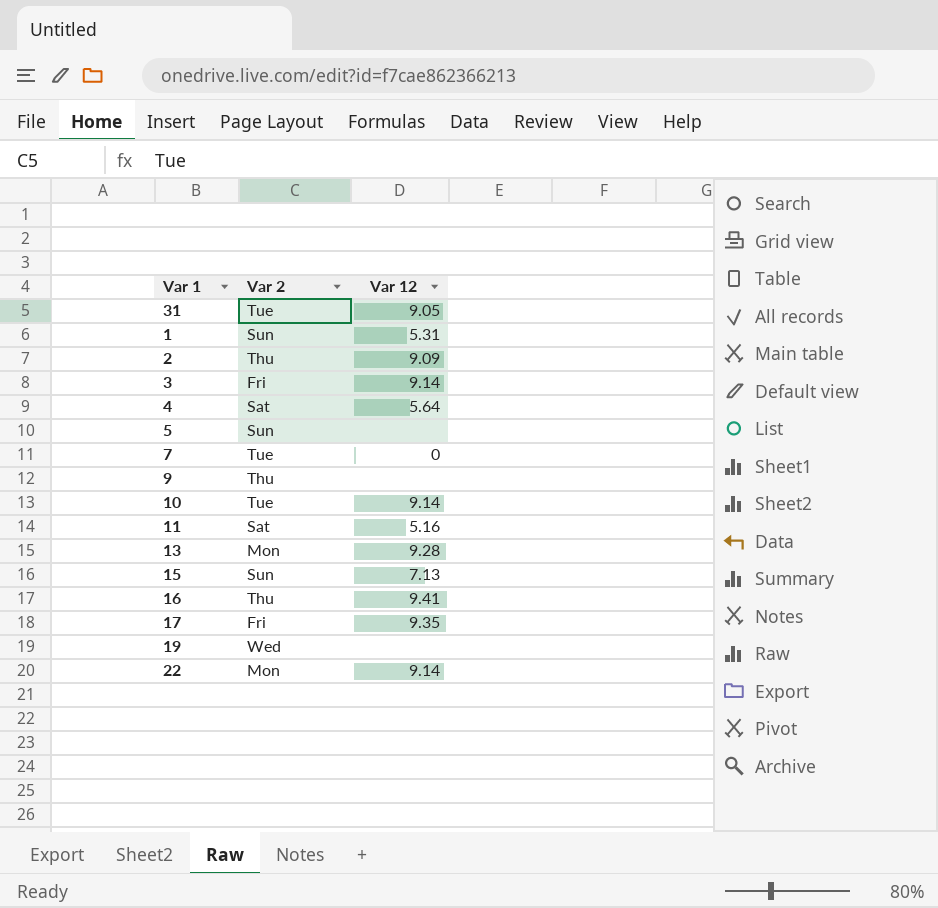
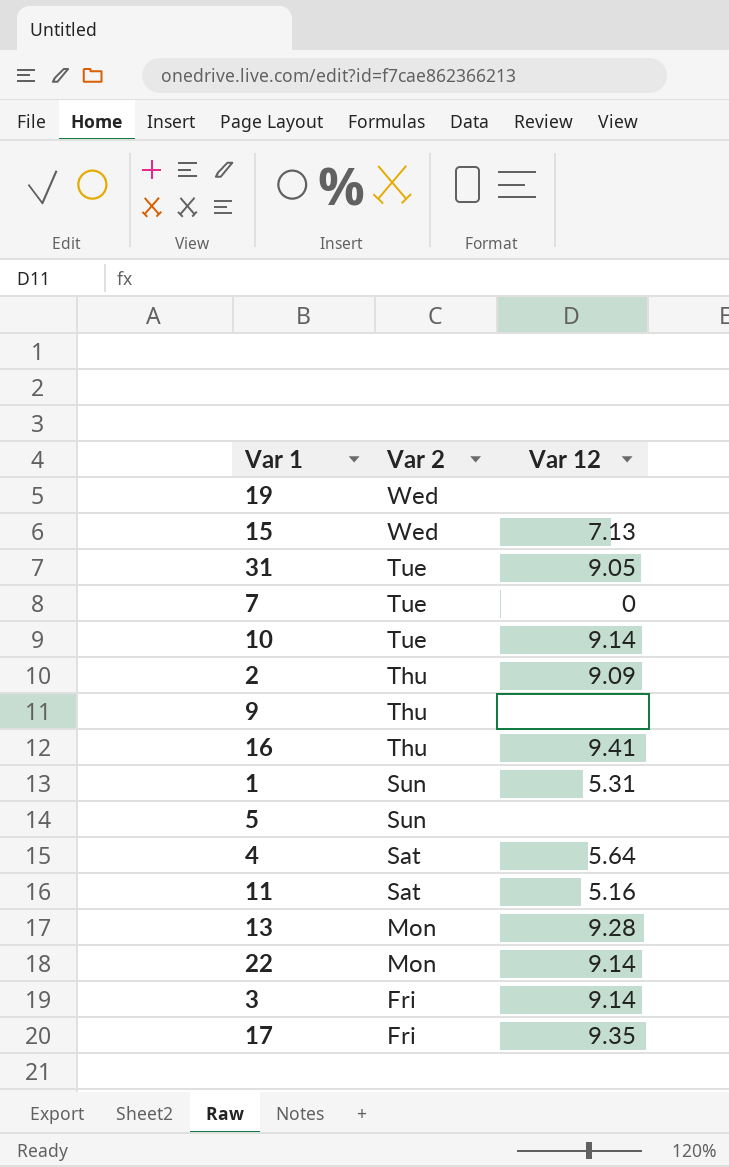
row order: none -> Var 2 descending
15 | Var 2: Sun -> Wed

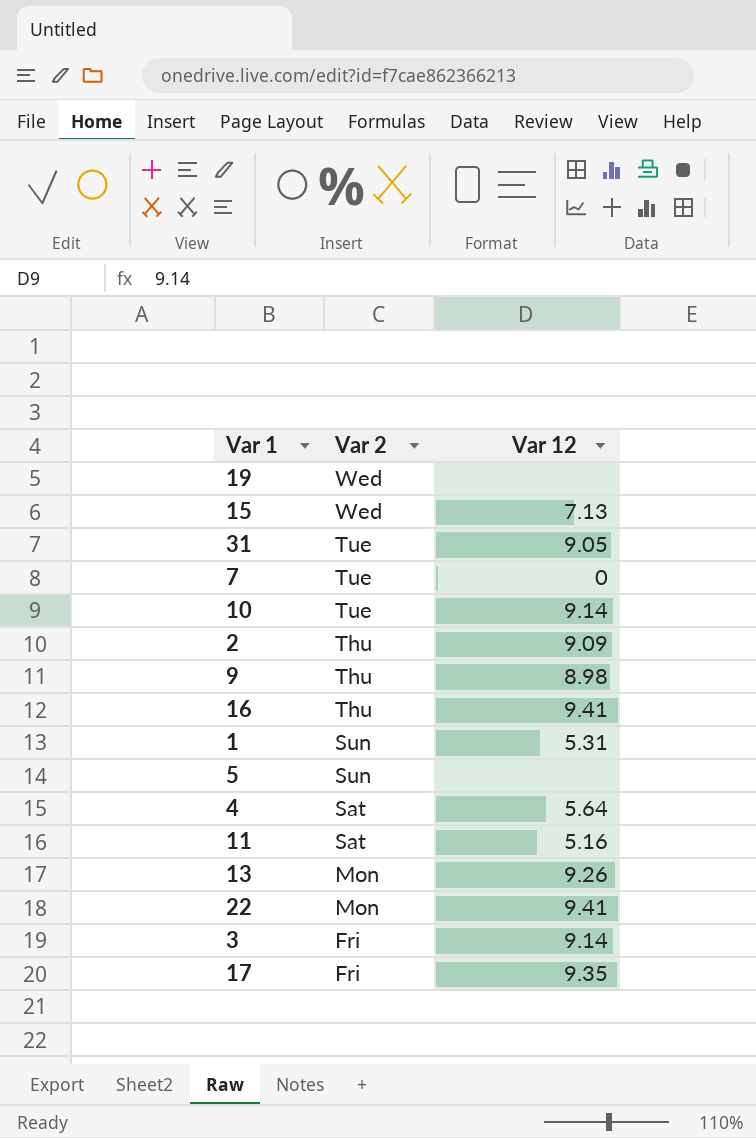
9 | Var 12: none -> 8.98
13 | Var 12: 9.28 -> 9.26
22 | Var 12: 9.14 -> 9.41

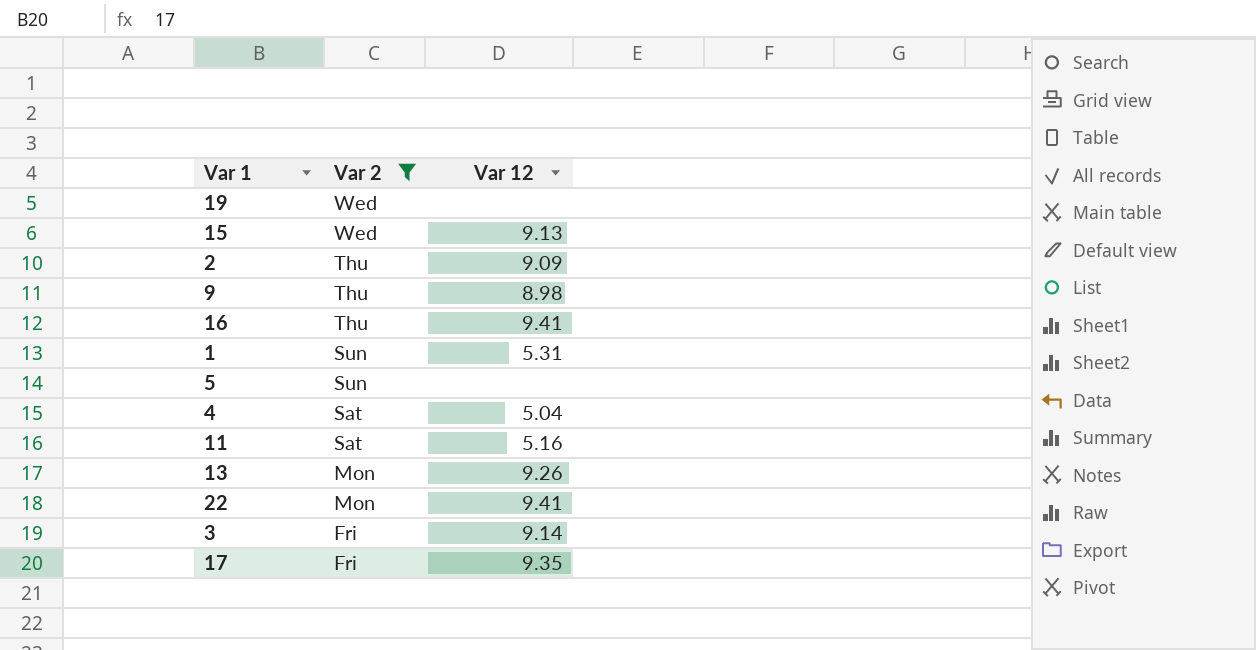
filter: none -> Var 2 != Tue
15 | Var 12: 7.13 -> 9.13
4 | Var 12: 5.64 -> 5.04

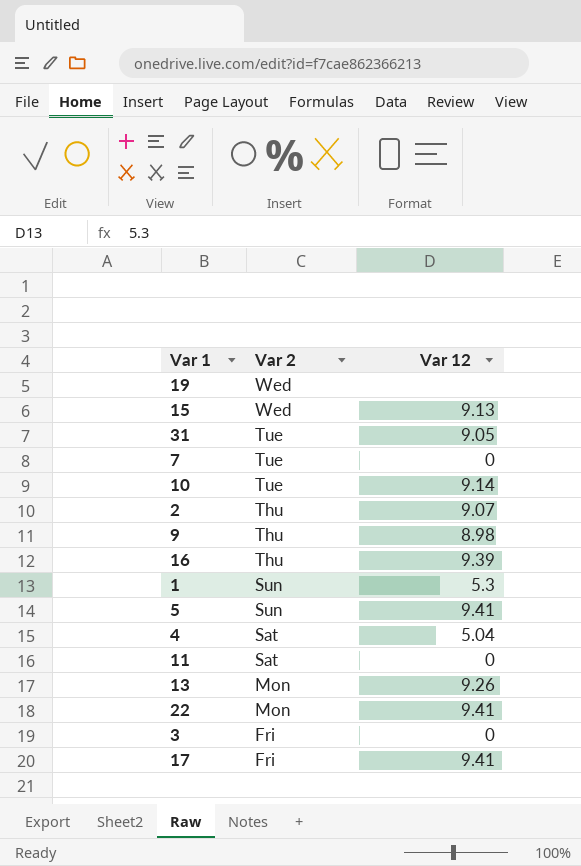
filter: Var 2 != Tue -> none
2 | Var 12: 9.09 -> 9.07
16 | Var 12: 9.41 -> 9.39
1 | Var 12: 5.31 -> 5.3
5 | Var 12: none -> 9.41
11 | Var 12: 5.16 -> 0
3 | Var 12: 9.14 -> 0
17 | Var 12: 9.35 -> 9.41

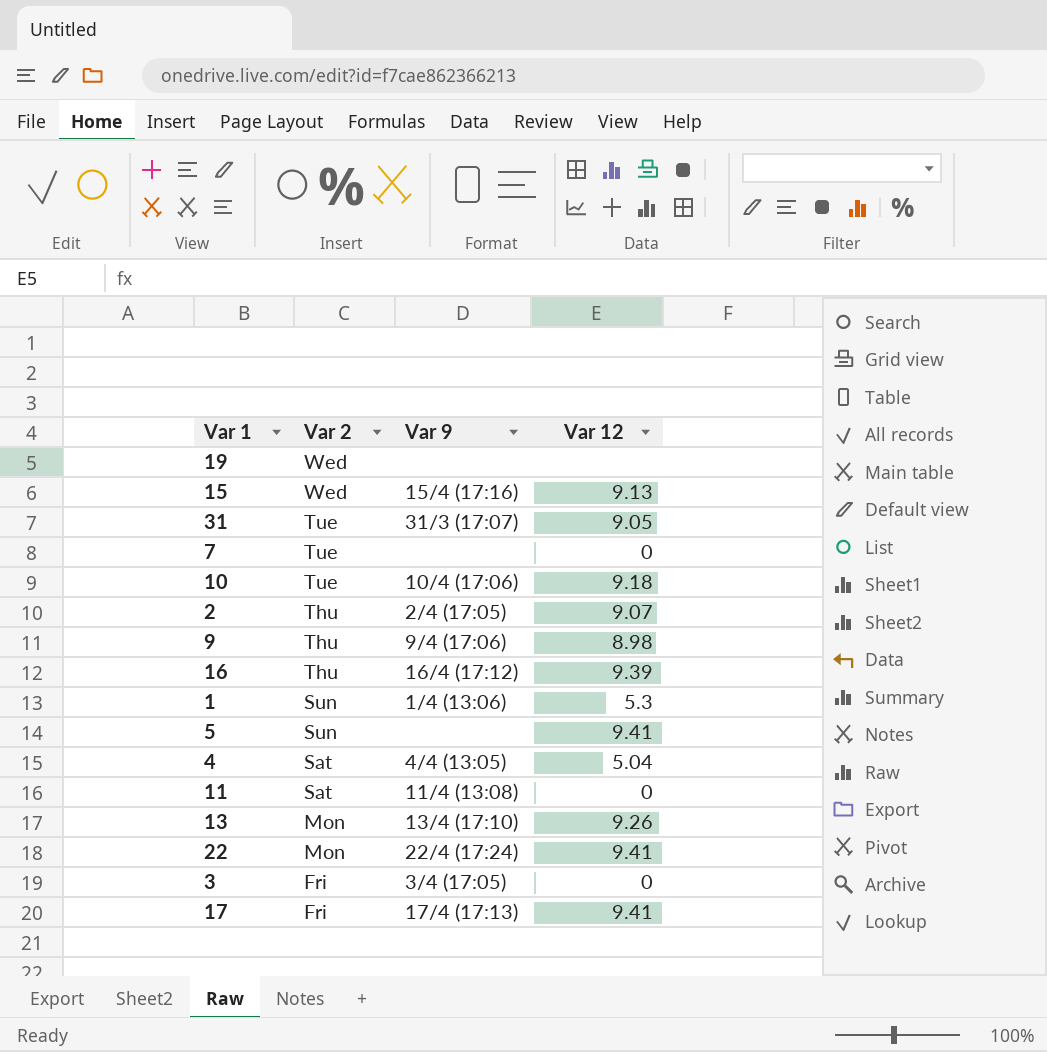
column Var 9 | position: none -> 3
10 | Var 12: 9.14 -> 9.18

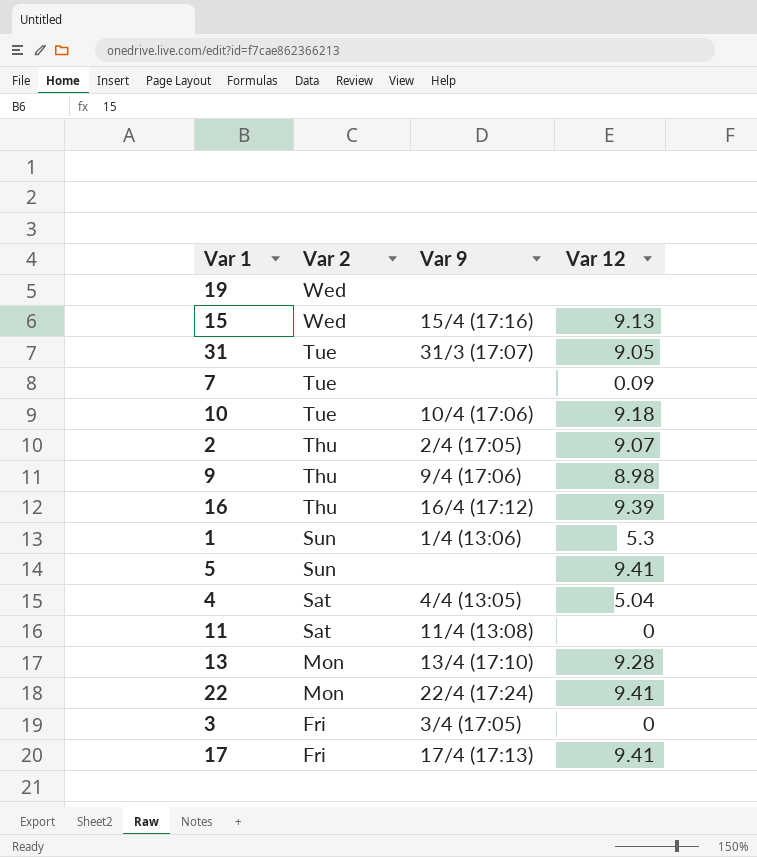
7 | Var 12: 0 -> 0.09
13 | Var 12: 9.26 -> 9.28

